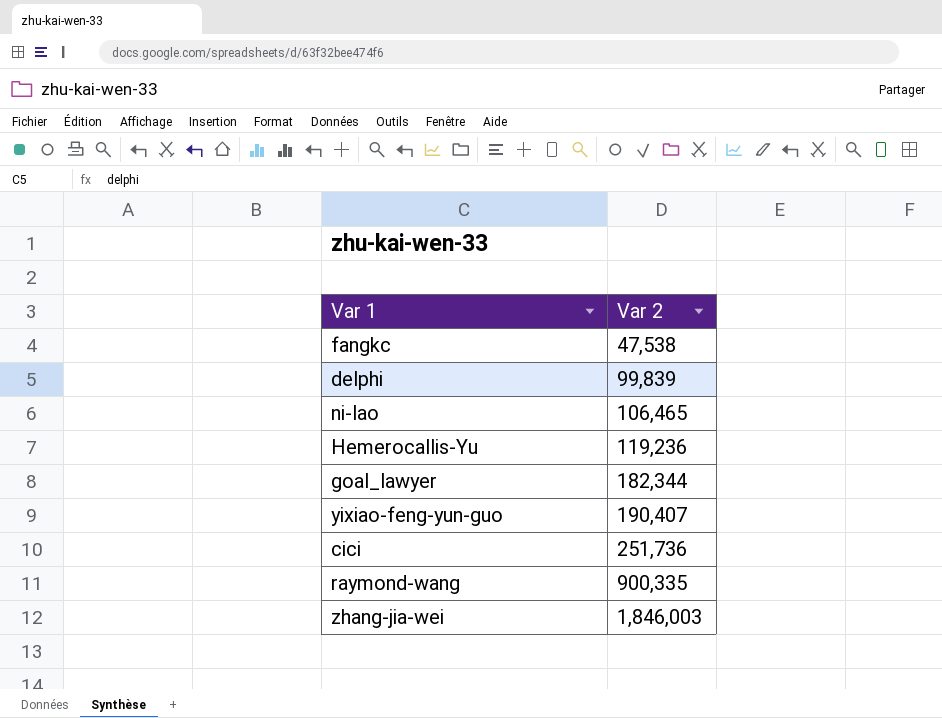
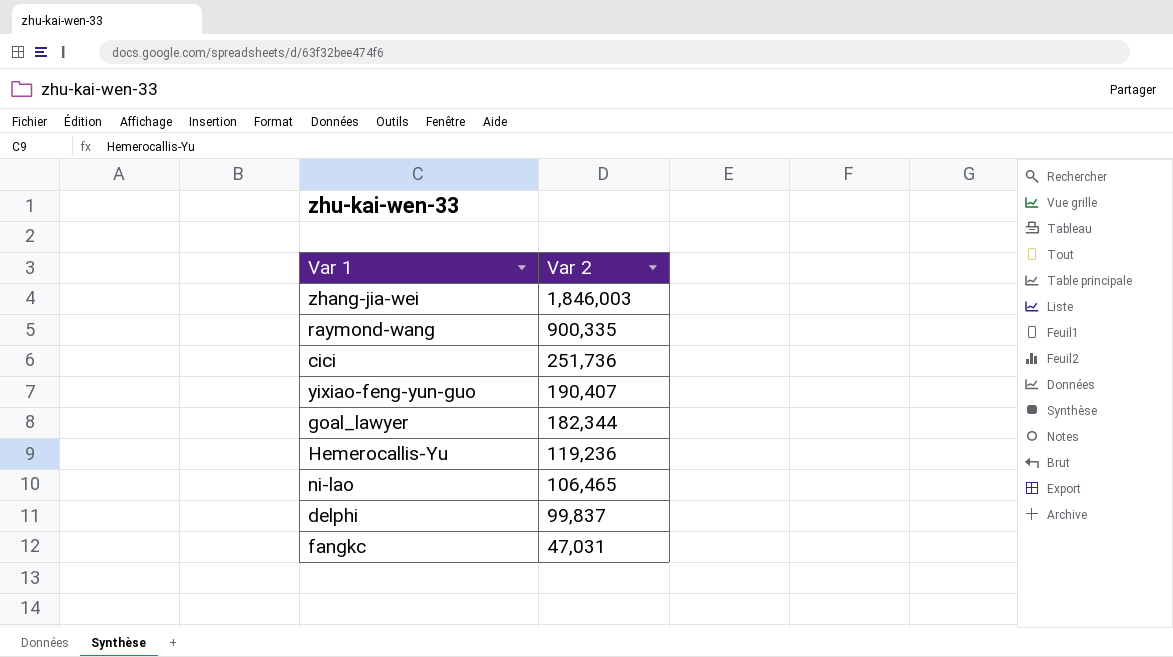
row order: Var 2 ascending -> Var 2 descending
delphi | Var 2: 99,839 -> 99,837
fangkc | Var 2: 47,538 -> 47,031

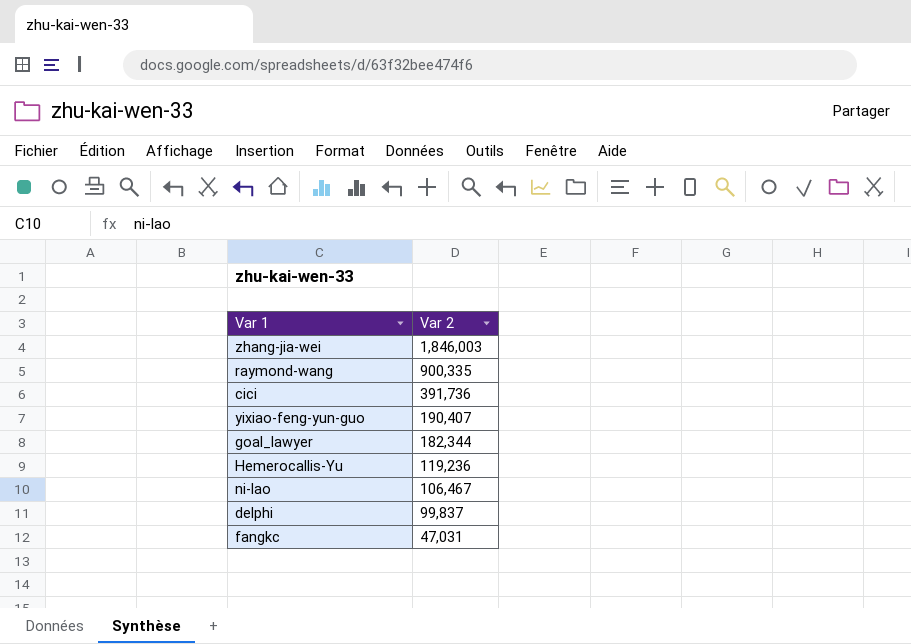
cici | Var 2: 251,736 -> 391,736
ni-lao | Var 2: 106,465 -> 106,467

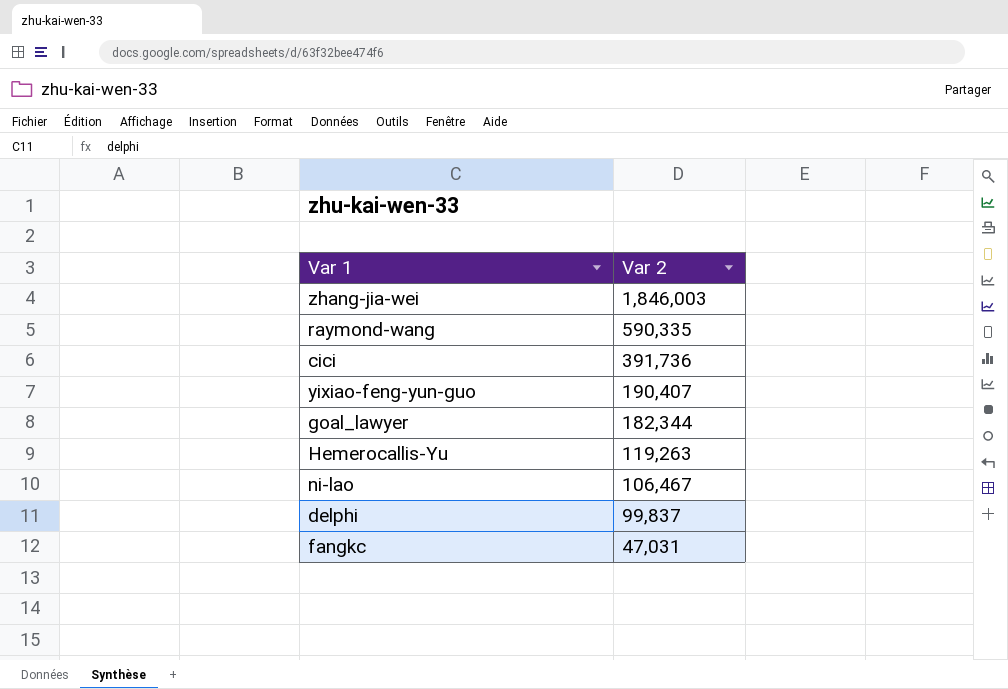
raymond-wang | Var 2: 900,335 -> 590,335
Hemerocallis-Yu | Var 2: 119,236 -> 119,263

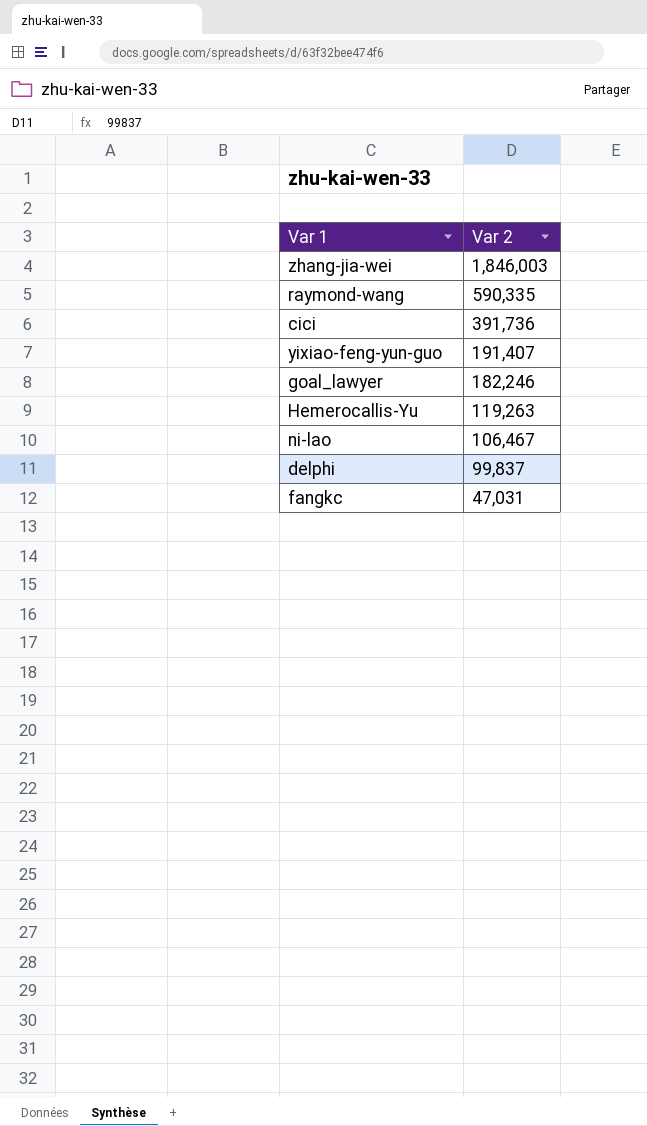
yixiao-feng-yun-guo | Var 2: 190,407 -> 191,407
goal_lawyer | Var 2: 182,344 -> 182,246

